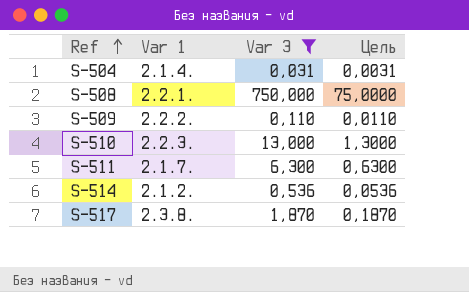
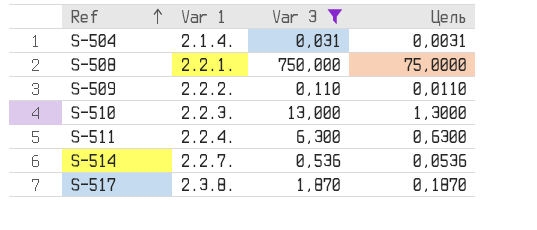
S-511 | Var 1: 2.1.7. -> 2.2.4.
S-514 | Var 1: 2.1.2. -> 2.2.7.

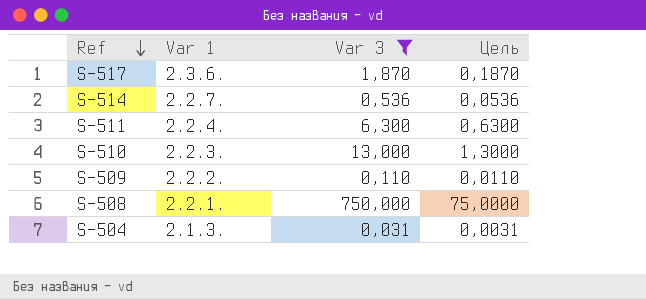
row order: Ref ascending -> Ref descending
S-517 | Var 1: 2.3.8. -> 2.3.6.
S-504 | Var 1: 2.1.4. -> 2.1.3.

